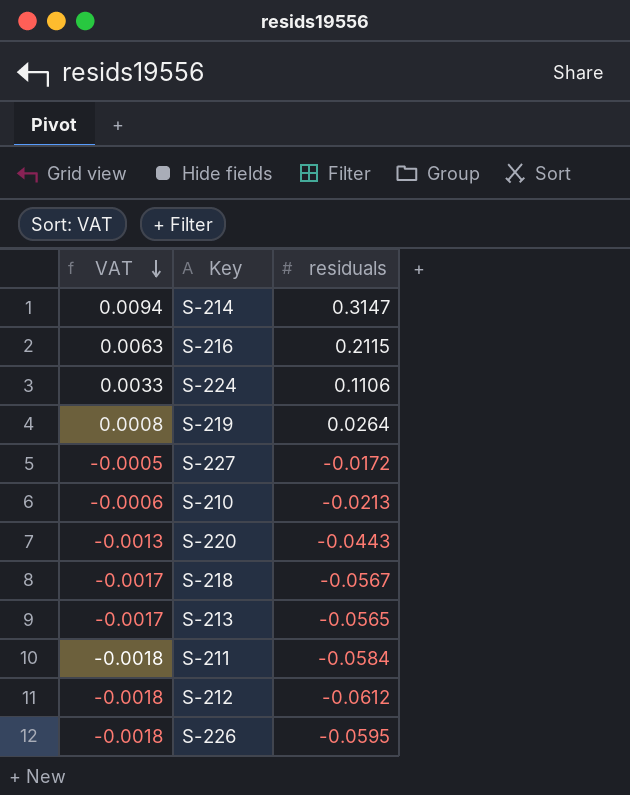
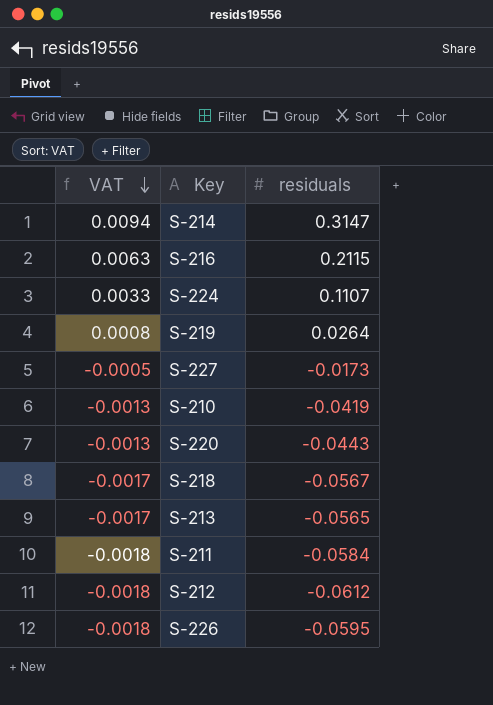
S-224 | residuals: 0.1106 -> 0.1107
S-227 | residuals: -0.0172 -> -0.0173
S-210 | VAT: -0.0006 -> -0.0013
S-210 | residuals: -0.0213 -> -0.0419

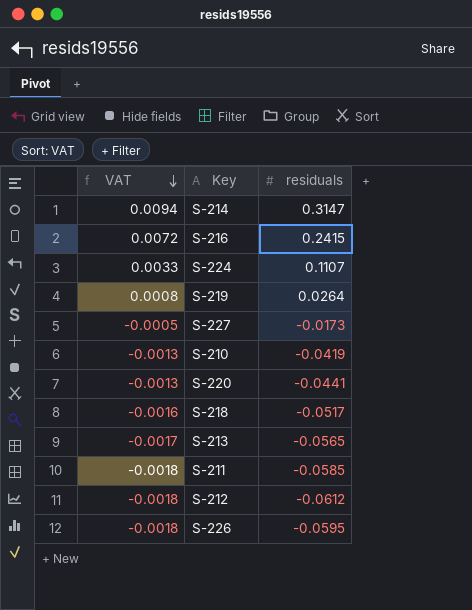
S-216 | VAT: 0.0063 -> 0.0072
S-216 | residuals: 0.2115 -> 0.2415
S-220 | residuals: -0.0443 -> -0.0441
S-218 | VAT: -0.0017 -> -0.0016
S-218 | residuals: -0.0567 -> -0.0517
S-211 | residuals: -0.0584 -> -0.0585

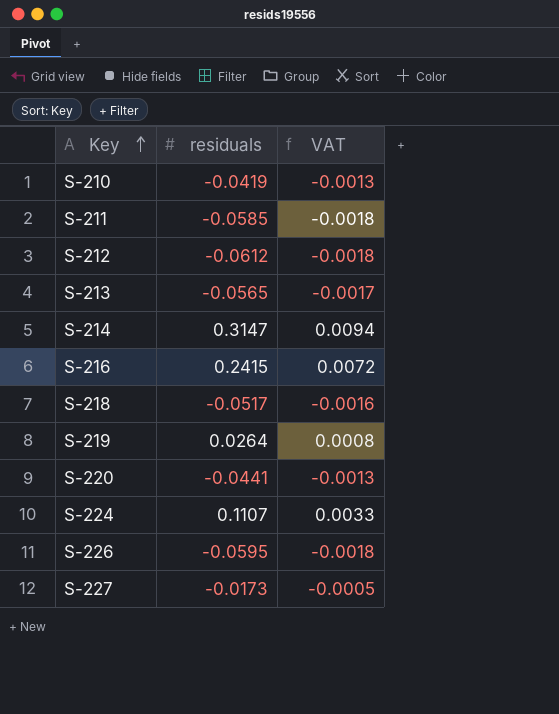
row order: VAT descending -> Key ascending
column VAT | position: 1 -> 3

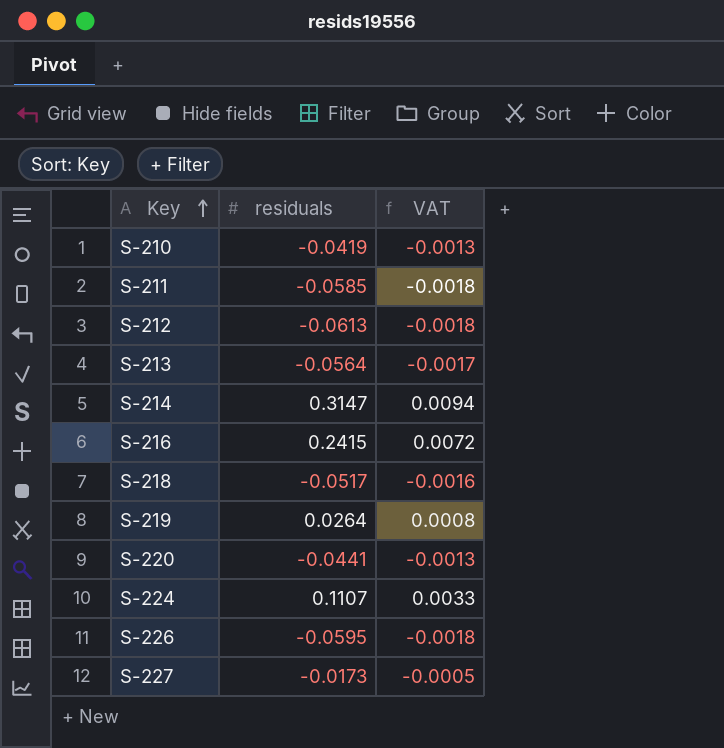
S-212 | residuals: -0.0612 -> -0.0613
S-213 | residuals: -0.0565 -> -0.0564

